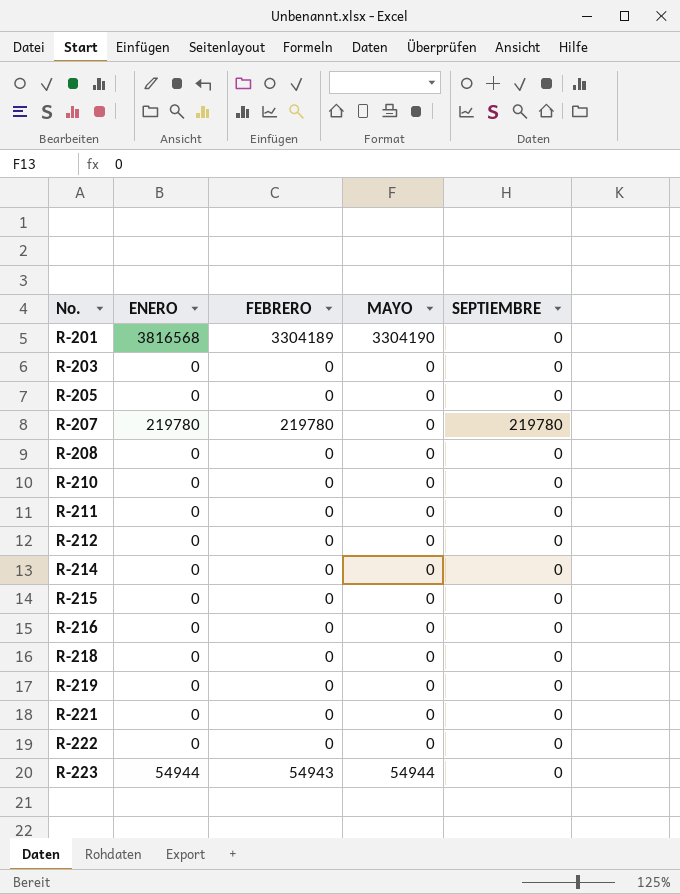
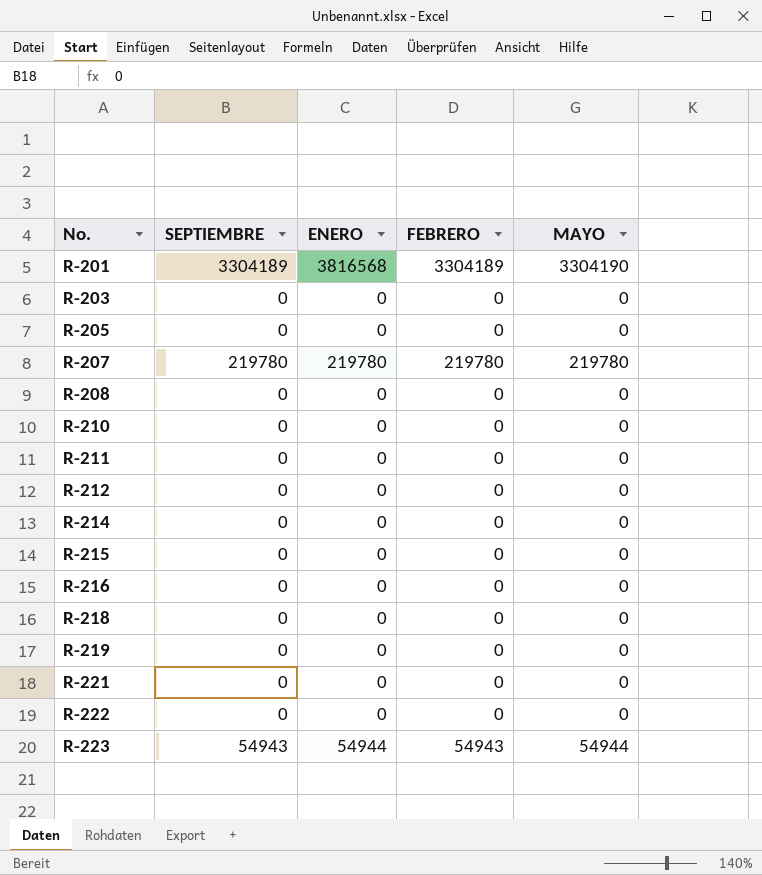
column SEPTIEMBRE | position: 5 -> 2
R-201 | SEPTIEMBRE: 0 -> 3304189
R-207 | MAYO: 0 -> 219780
R-223 | SEPTIEMBRE: 0 -> 54943

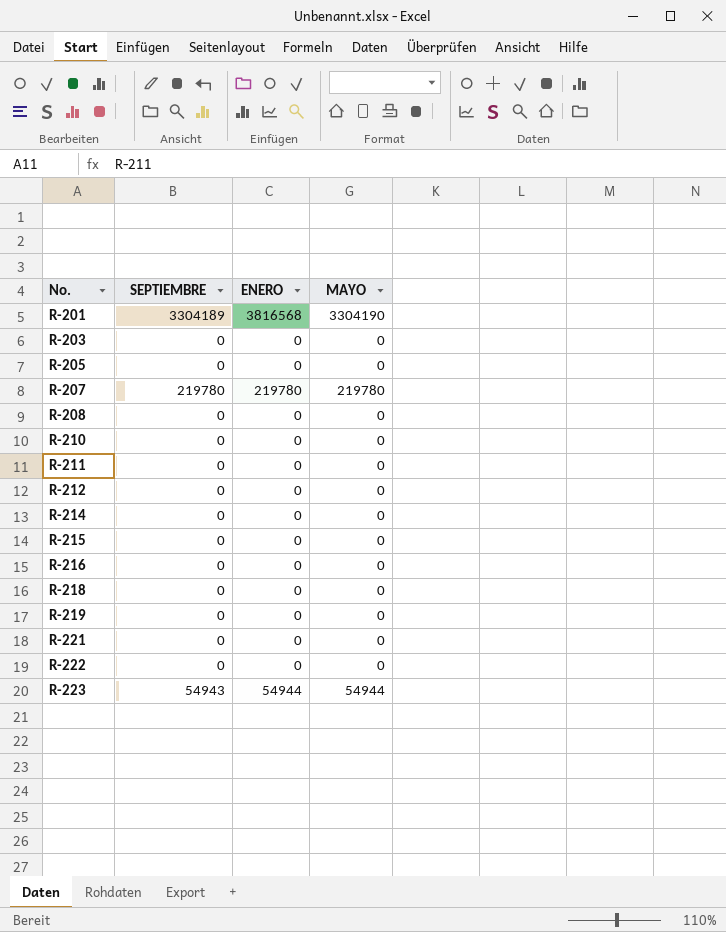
column FEBRERO | position: 4 -> none

